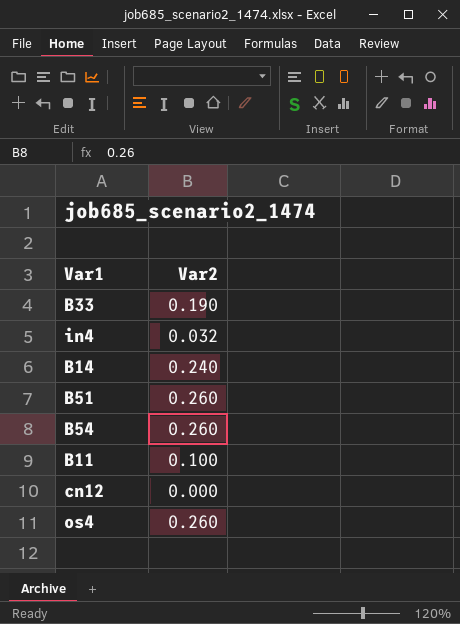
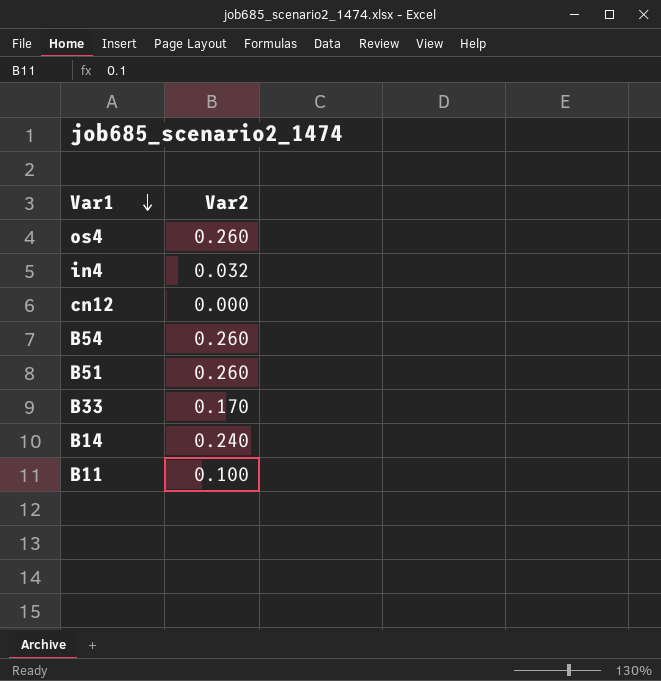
row order: none -> Var1 descending
B33 | Var2: 0.190 -> 0.170

